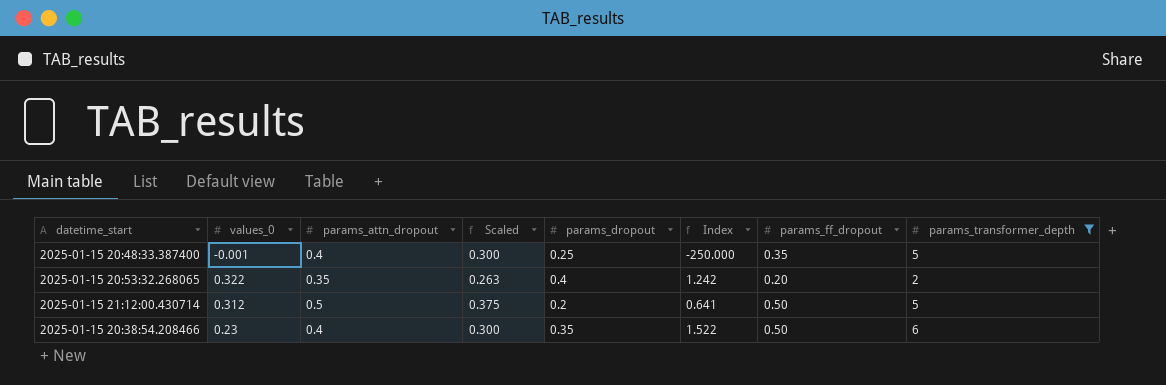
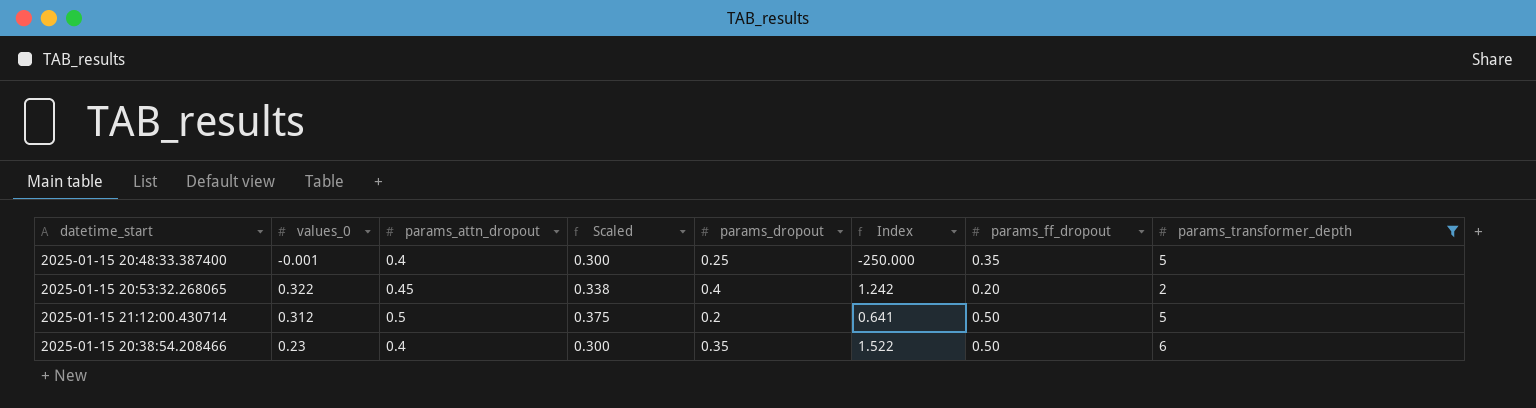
2025-01-15 20:53:32.268065 | params_attn_dropout: 0.35 -> 0.45
2025-01-15 20:53:32.268065 | Scaled: 0.263 -> 0.338

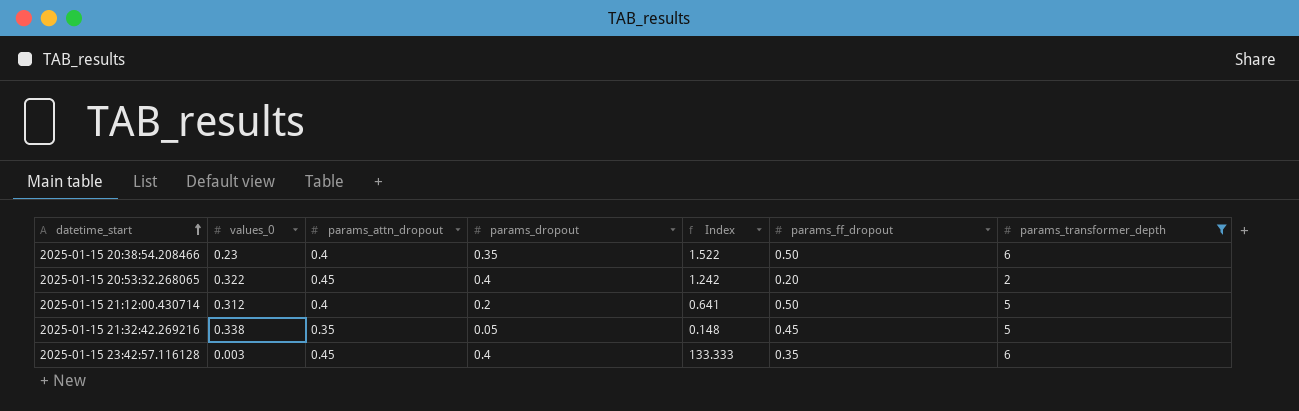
row order: none -> datetime_start ascending
column Scaled | formula: [params_attn_dropout] * 0.75 -> none
row 2025-01-15 20:48:33.387400: -0.001 | 0.4 | 0.300 | 0.25 | -250.000 | 0.35 | 5 -> none
2025-01-15 21:12:00.430714 | params_attn_dropout: 0.5 -> 0.4
row 2025-01-15 21:32:42.269216: none -> 0.338 | 0.35 | 0.05 | 0.148 | 0.45 | 5
row 2025-01-15 23:42:57.116128: none -> 0.003 | 0.45 | 0.4 | 133.333 | 0.35 | 6

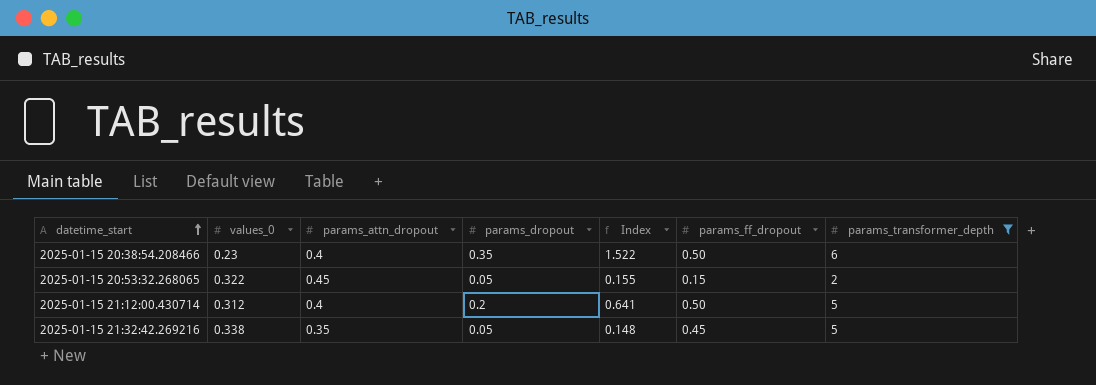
row 2025-01-15 23:42:57.116128: 0.003 | 0.45 | 0.4 | 133.333 | 0.35 | 6 -> none
2025-01-15 20:53:32.268065 | params_dropout: 0.4 -> 0.05
2025-01-15 20:53:32.268065 | Index: 1.242 -> 0.155
2025-01-15 20:53:32.268065 | params_ff_dropout: 0.20 -> 0.15

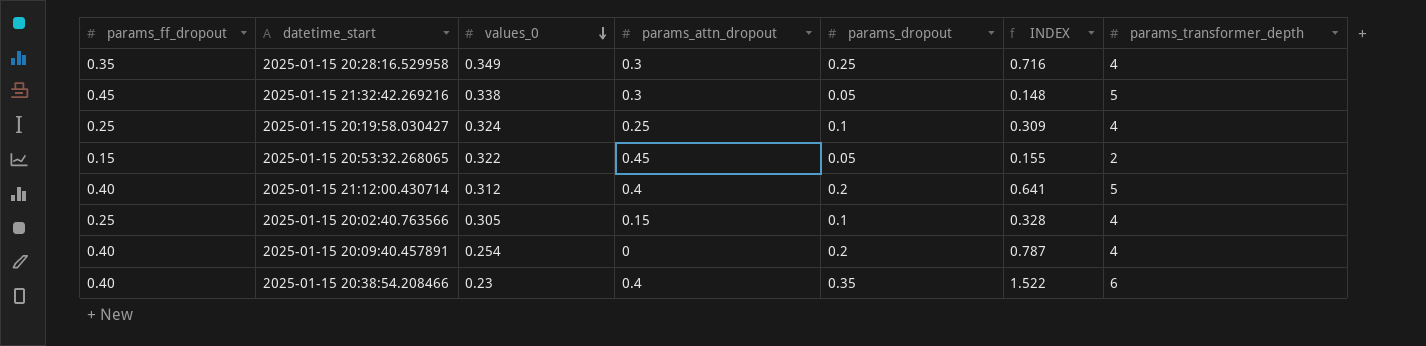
filter: params_transformer_depth != 4 -> none
row order: datetime_start ascending -> values_0 descending
column params_ff_dropout | position: 6 -> 1
column name: Index -> INDEX
2025-01-15 21:32:42.269216 | params_attn_dropout: 0.35 -> 0.3
2025-01-15 21:12:00.430714 | params_ff_dropout: 0.50 -> 0.40
2025-01-15 20:38:54.208466 | params_ff_dropout: 0.50 -> 0.40

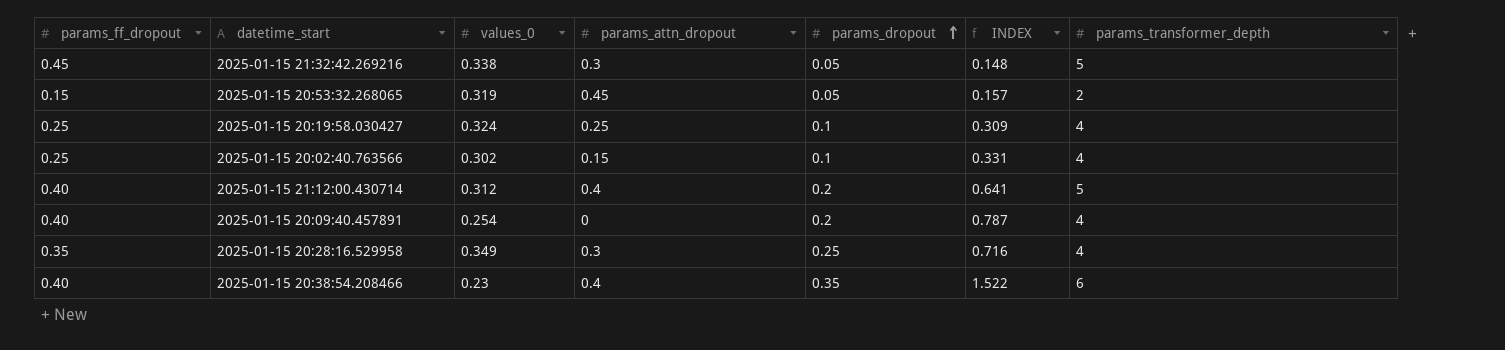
row order: values_0 descending -> params_dropout ascending
2025-01-15 20:53:32.268065 | values_0: 0.322 -> 0.319
2025-01-15 20:53:32.268065 | INDEX: 0.155 -> 0.157
2025-01-15 20:02:40.763566 | values_0: 0.305 -> 0.302
2025-01-15 20:02:40.763566 | INDEX: 0.328 -> 0.331

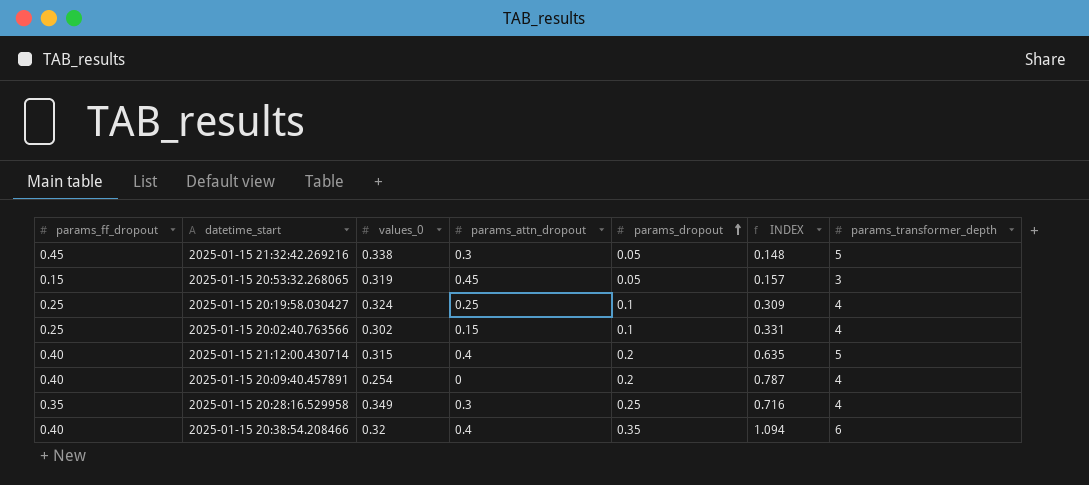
2025-01-15 20:53:32.268065 | params_transformer_depth: 2 -> 3
2025-01-15 21:12:00.430714 | values_0: 0.312 -> 0.315
2025-01-15 21:12:00.430714 | INDEX: 0.641 -> 0.635
2025-01-15 20:38:54.208466 | values_0: 0.23 -> 0.32
2025-01-15 20:38:54.208466 | INDEX: 1.522 -> 1.094

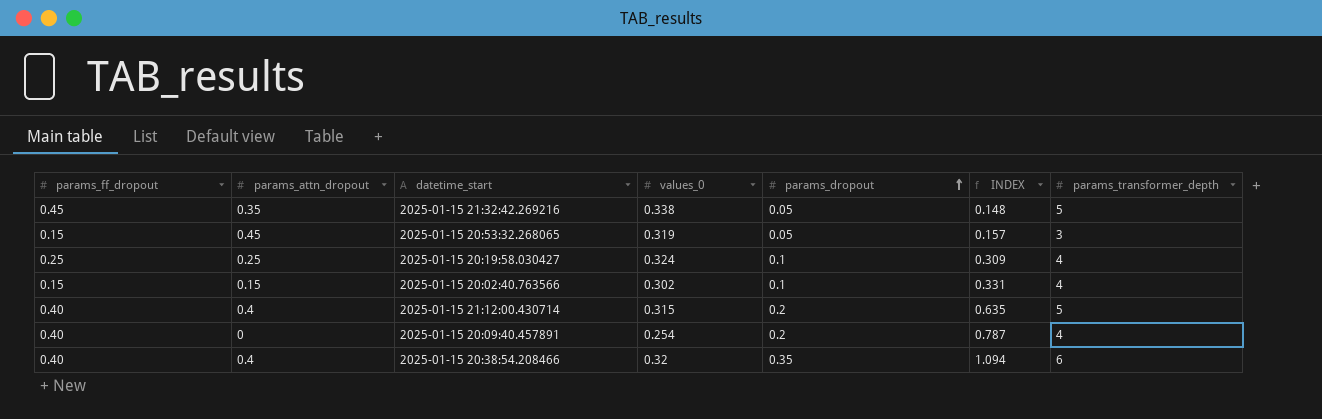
column params_attn_dropout | position: 4 -> 2
row 2025-01-15 20:28:16.529958: 0.35 | 0.349 | 0.3 | 0.25 | 0.716 | 4 -> none
2025-01-15 21:32:42.269216 | params_attn_dropout: 0.3 -> 0.35
2025-01-15 20:02:40.763566 | params_ff_dropout: 0.25 -> 0.15

